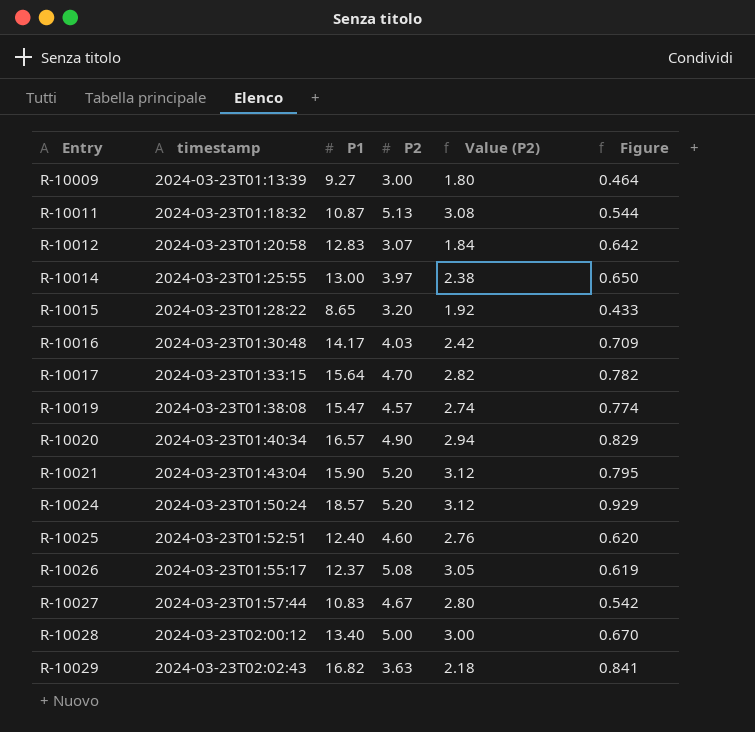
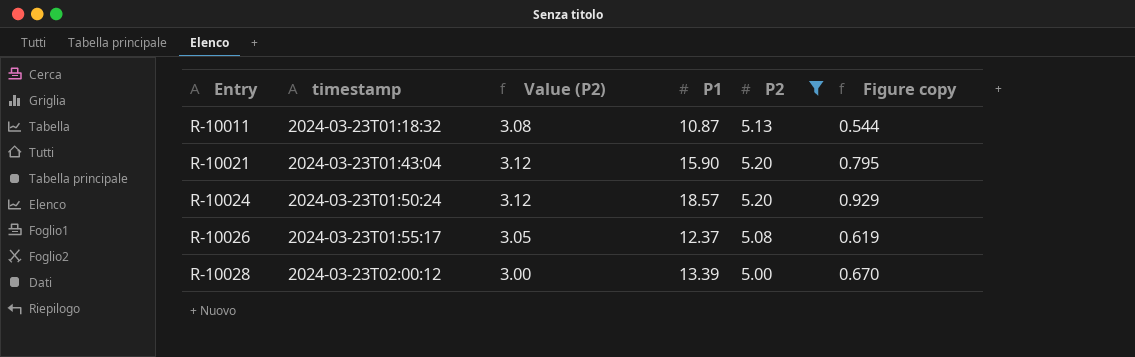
filter: none -> P2 >= 5.00
column Value (P2) | position: 5 -> 3
column name: Figure -> Figure copy
R-10028 | P1: 13.40 -> 13.39

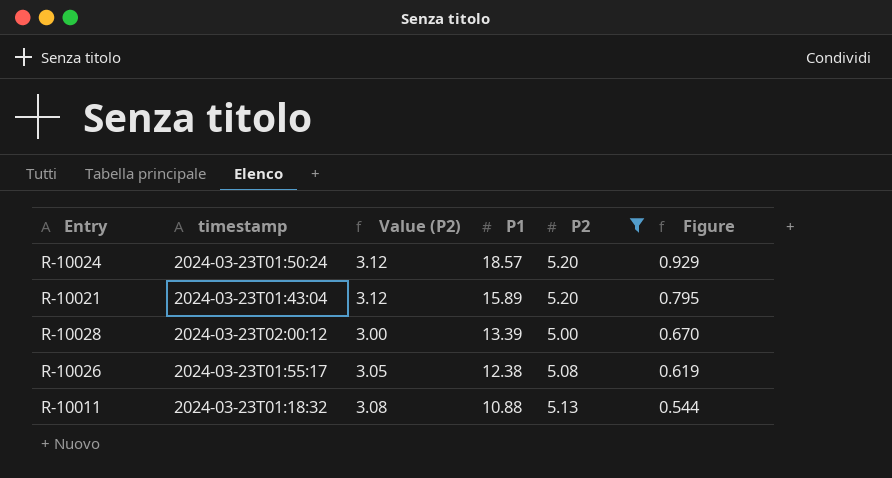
row order: Entry ascending -> P1 descending
column name: Figure copy -> Figure
R-10021 | P1: 15.90 -> 15.89
R-10026 | P1: 12.37 -> 12.38
R-10011 | P1: 10.87 -> 10.88

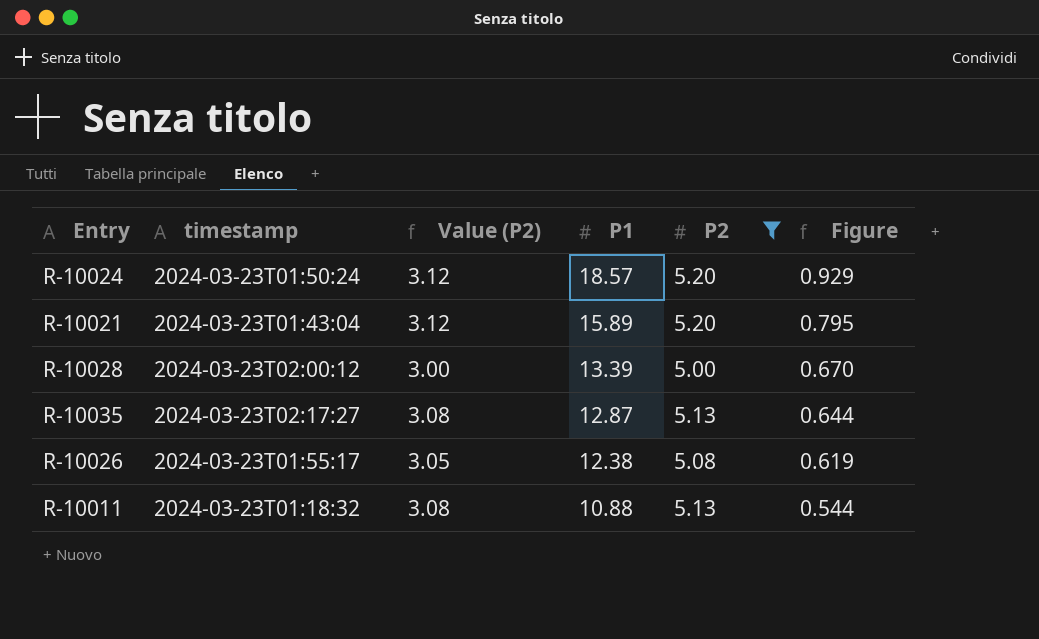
row R-10035: none -> 2024-03-23T02:17:27 | 3.08 | 12.87 | 5.13 | 0.644

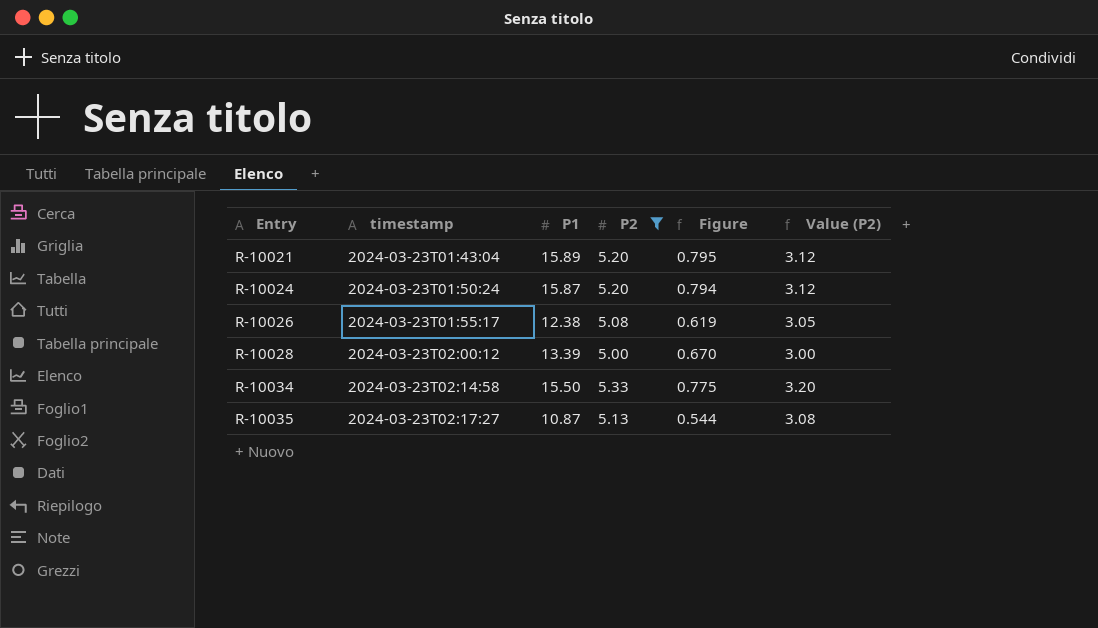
row order: P1 descending -> Entry ascending
column Value (P2) | position: 3 -> 6
row R-10011: 2024-03-23T01:18:32 | 3.08 | 10.88 | 5.13 | 0.544 -> none
R-10024 | P1: 18.57 -> 15.87
R-10024 | Figure: 0.929 -> 0.794
row R-10034: none -> 2024-03-23T02:14:58 | 15.50 | 5.33 | 0.775 | 3.20
R-10035 | P1: 12.87 -> 10.87
R-10035 | Figure: 0.644 -> 0.544

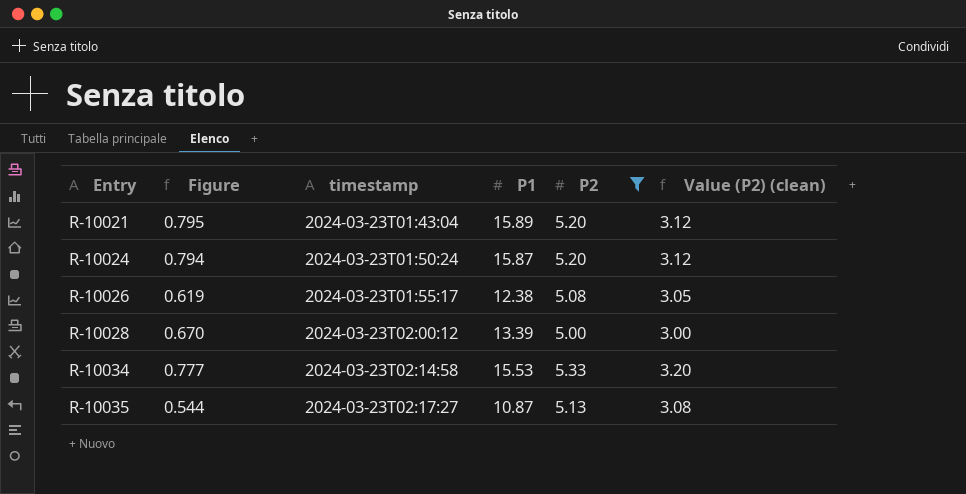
column Figure | position: 5 -> 2
column name: Value (P2) -> Value (P2) (clean)
R-10034 | Figure: 0.775 -> 0.777
R-10034 | P1: 15.50 -> 15.53

